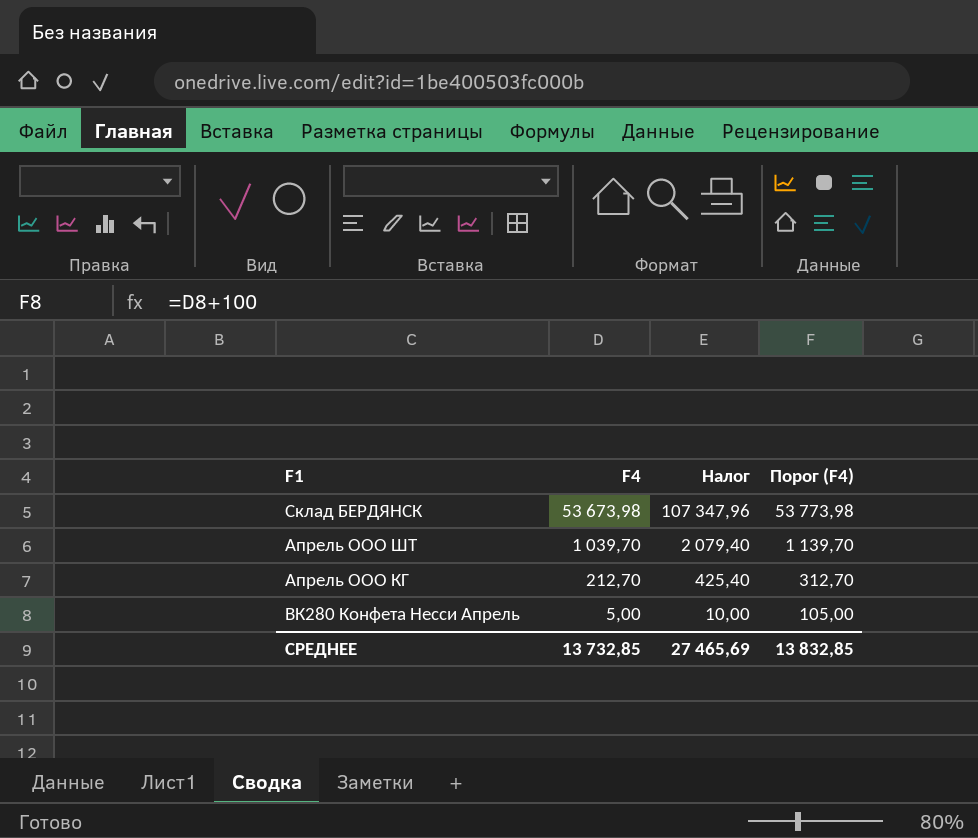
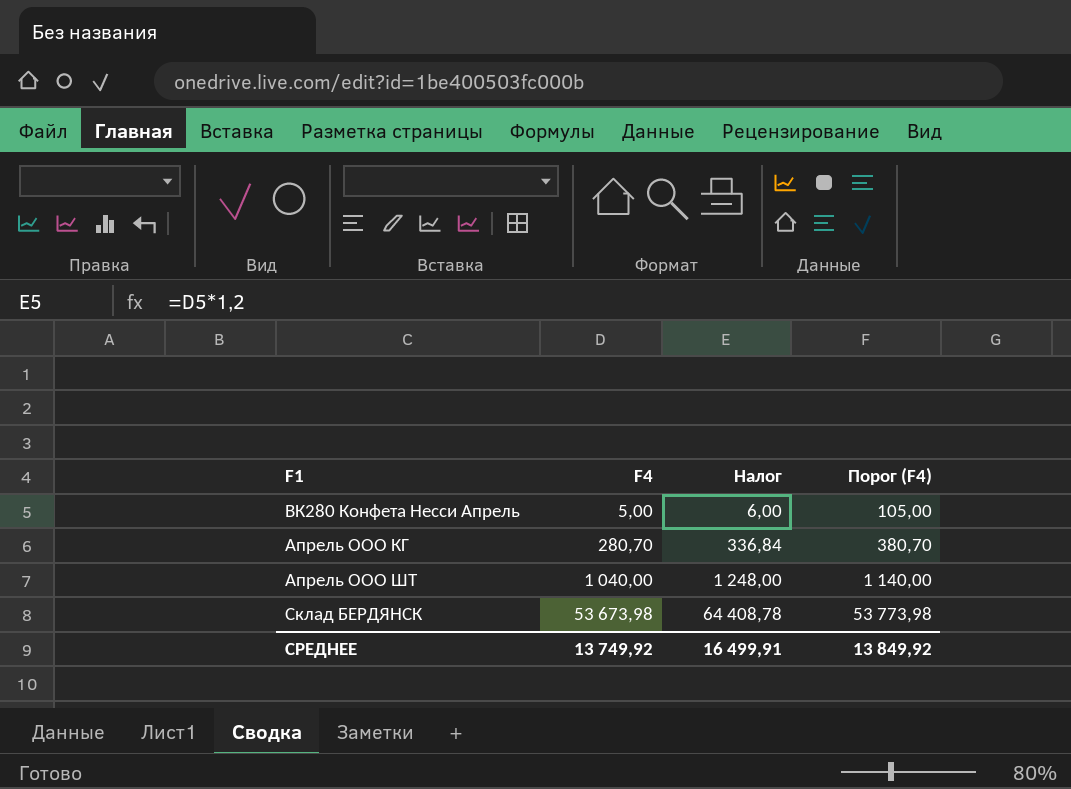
row order: F4 descending -> F4 ascending
column Налог | formula: [F4] * 2 -> [F4] * 1,2
Апрель ООО КГ | F4: 212,70 -> 280,70
Апрель ООО КГ | Порог (F4): 312,70 -> 380,70
Апрель ООО ШТ | F4: 1 039,70 -> 1 040,00
Апрель ООО ШТ | Порог (F4): 1 139,70 -> 1 140,00
СРЕДНЕЕ | F4: 13 732,85 -> 13 749,92
СРЕДНЕЕ | Налог: 27 465,69 -> 16 499,91
СРЕДНЕЕ | Порог (F4): 13 832,85 -> 13 849,92

